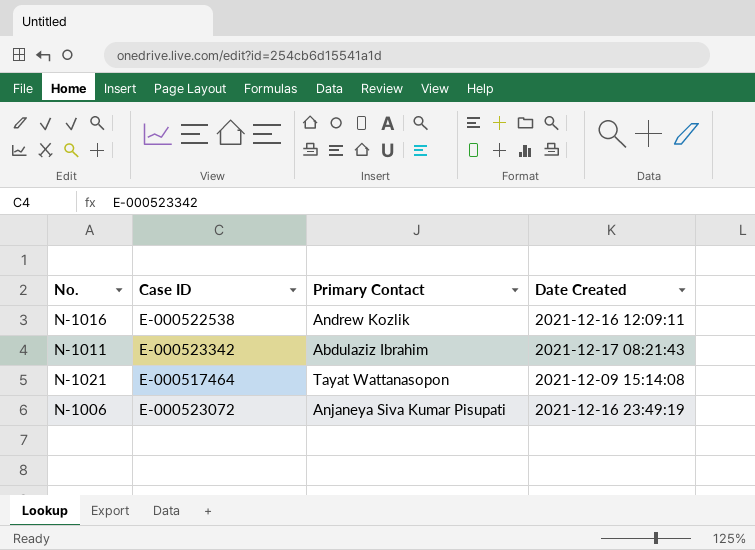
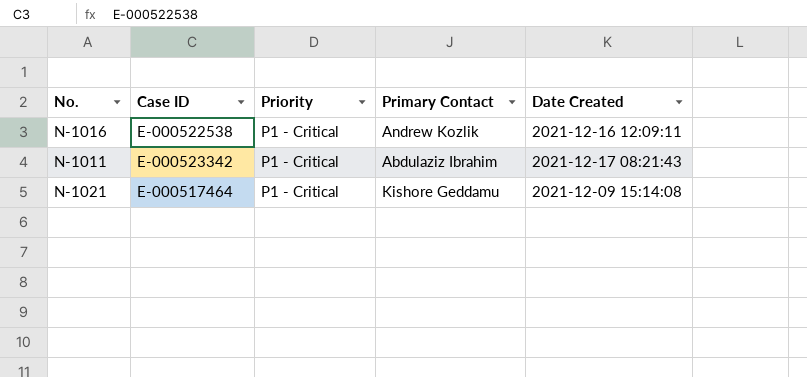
column Priority | position: none -> 3
row N-1006: E-000523072 | Anjaneya Siva Kumar Pisupati | 2021-12-16 23:49:19 -> none
N-1021 | Primary Contact: Tayat Wattanasopon -> Kishore Geddamu

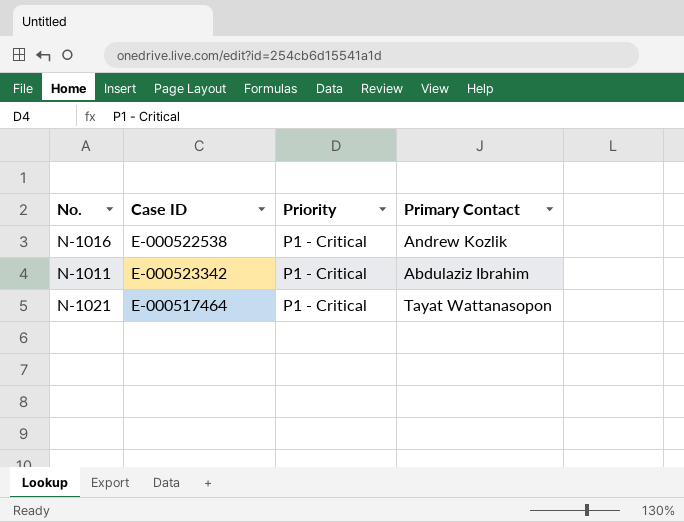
column Date Created | position: 5 -> none
N-1021 | Primary Contact: Kishore Geddamu -> Tayat Wattanasopon

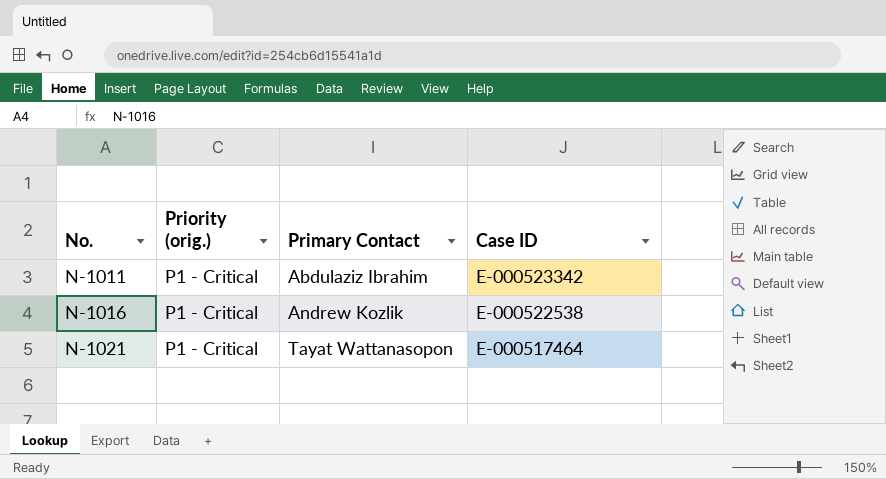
row order: none -> No. ascending
column name: Priority -> Priority (orig.)
column Case ID | position: 2 -> 4

